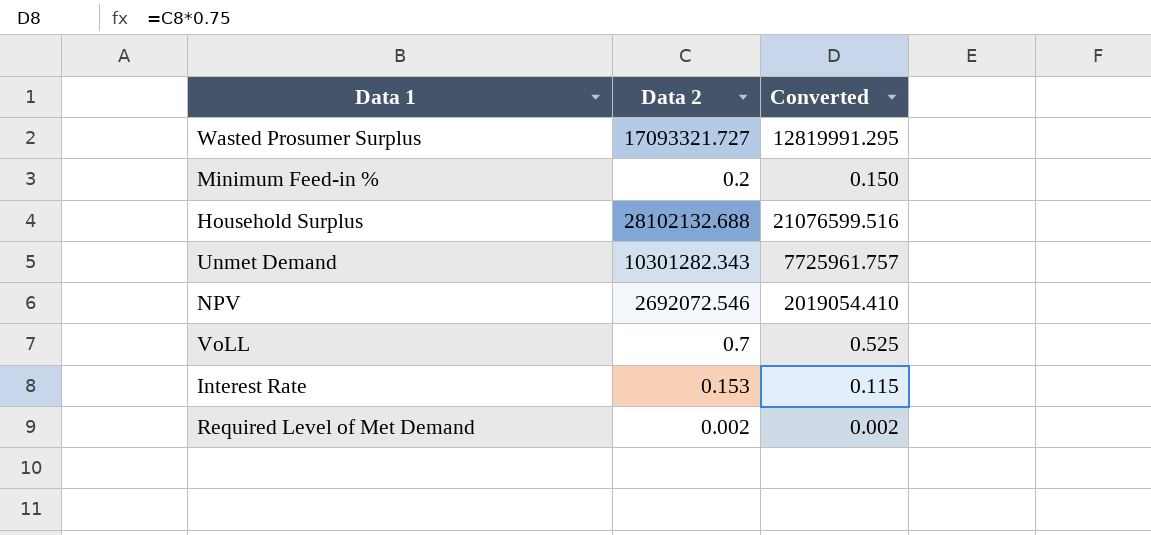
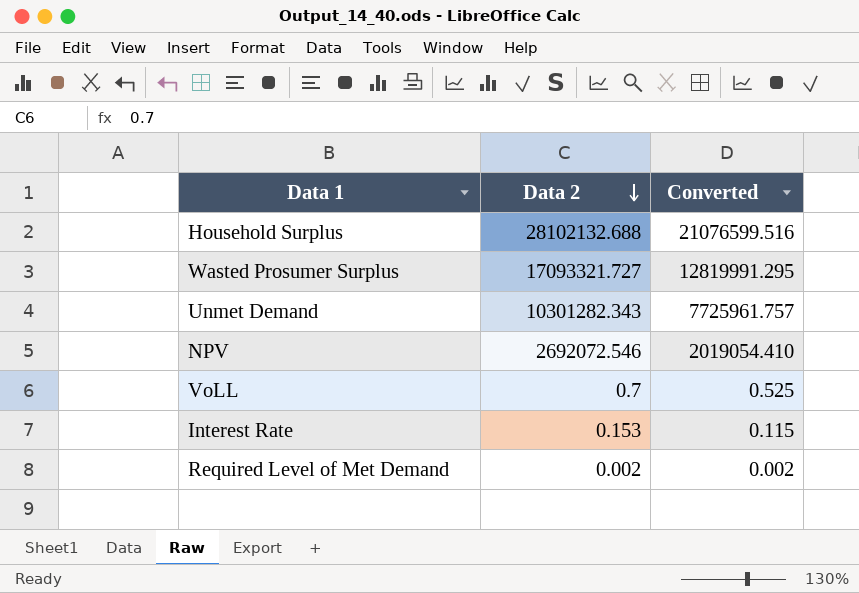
row order: none -> Data 2 descending
row Minimum Feed-in %: 0.2 | 0.150 -> none

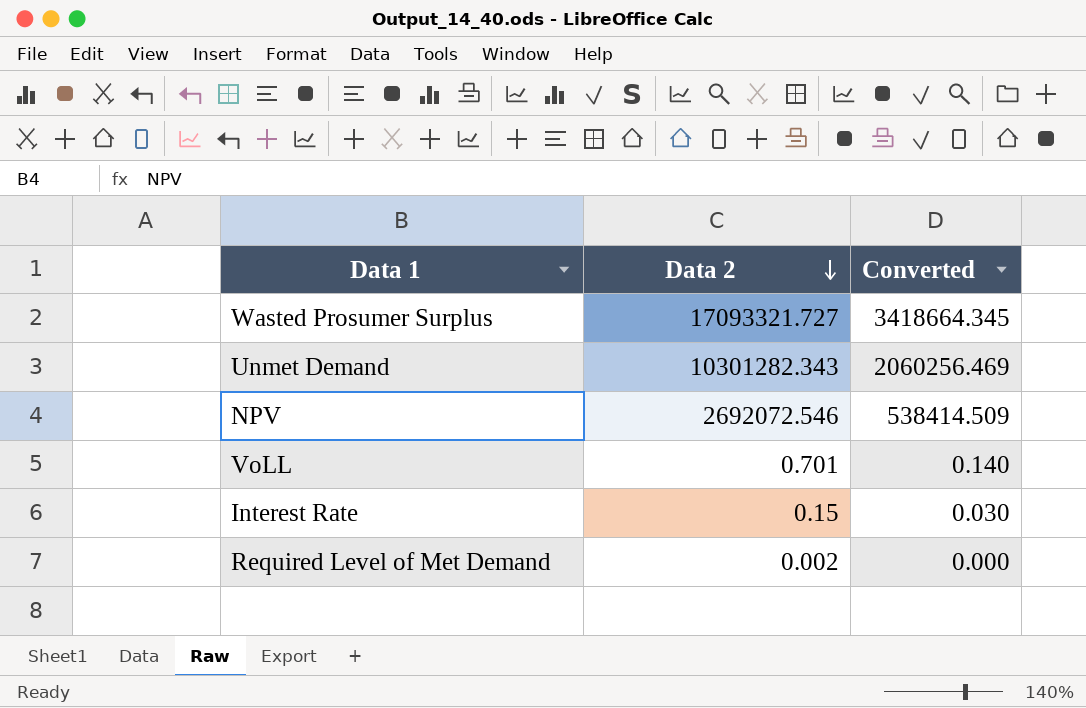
column Converted | formula: [Data 2] * 0.75 -> [Data 2] * 0.2
row Household Surplus: 28102132.688 | 21076599.516 -> none
VoLL | Data 2: 0.7 -> 0.701
Interest Rate | Data 2: 0.153 -> 0.15

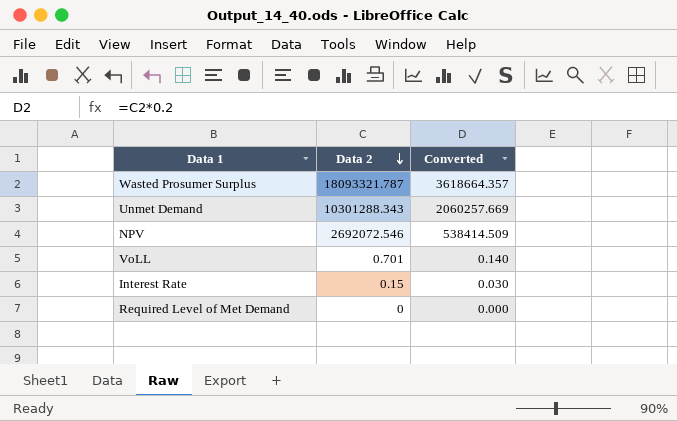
Wasted Prosumer Surplus | Data 2: 17093321.727 -> 18093321.787
Wasted Prosumer Surplus | Converted: 3418664.345 -> 3618664.357
Unmet Demand | Data 2: 10301282.343 -> 10301288.343
Unmet Demand | Converted: 2060256.469 -> 2060257.669
Required Level of Met Demand | Data 2: 0.002 -> 0

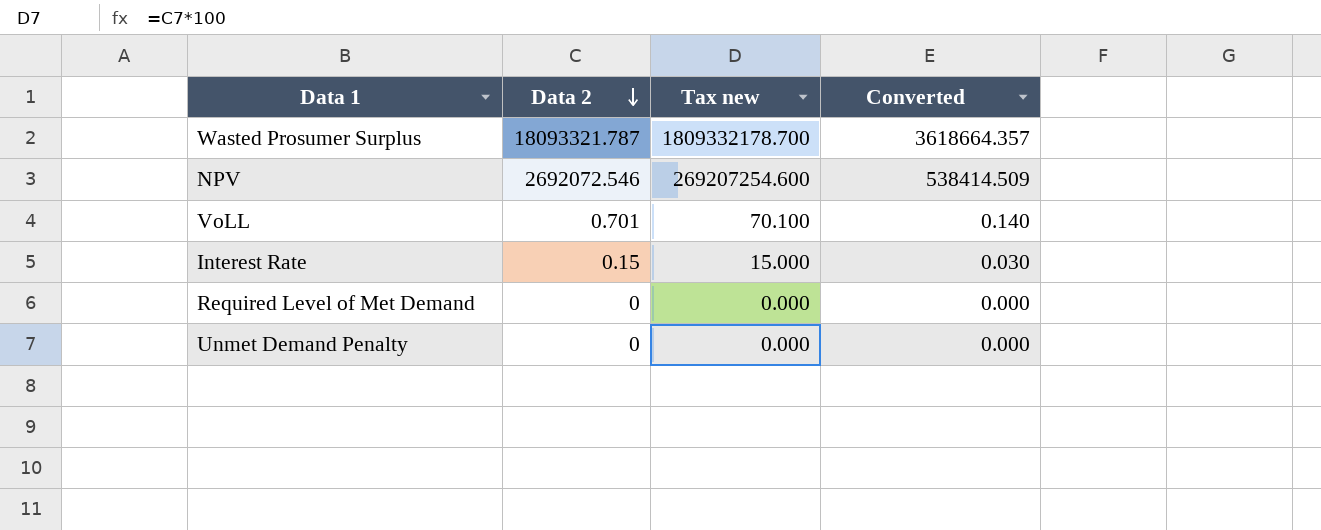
column Tax new | formula: none -> [Data 2] * 100
row Unmet Demand: 10301288.343 | 2060257.669 -> none
row Unmet Demand Penalty: none -> 0 | 0.000 | 0.000

